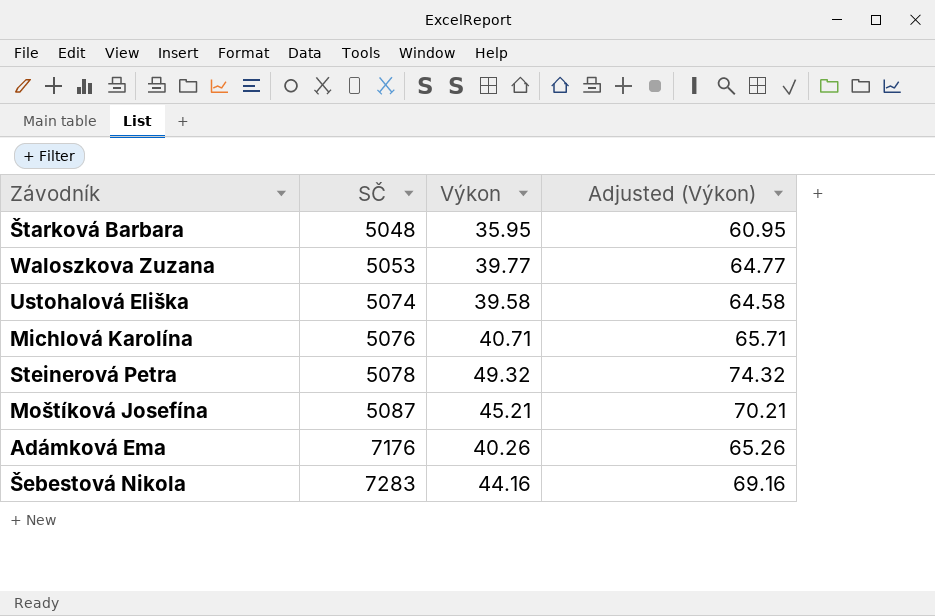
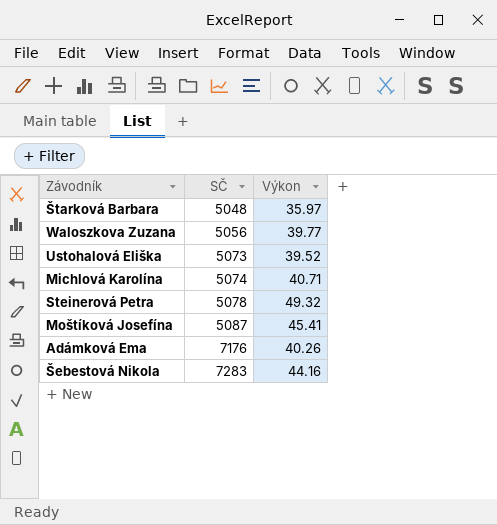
column Adjusted (Výkon) | formula: [Výkon] + 25 -> none
Štarková Barbara | Výkon: 35.95 -> 35.97
Waloszkova Zuzana | SČ: 5053 -> 5056
Ustohalová Eliška | SČ: 5074 -> 5073
Ustohalová Eliška | Výkon: 39.58 -> 39.52
Michlová Karolína | SČ: 5076 -> 5074
Moštíková Josefína | Výkon: 45.21 -> 45.41

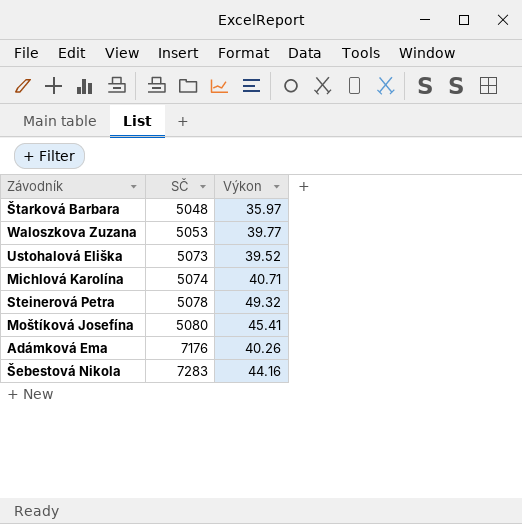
Waloszkova Zuzana | SČ: 5056 -> 5053
Moštíková Josefína | SČ: 5087 -> 5080

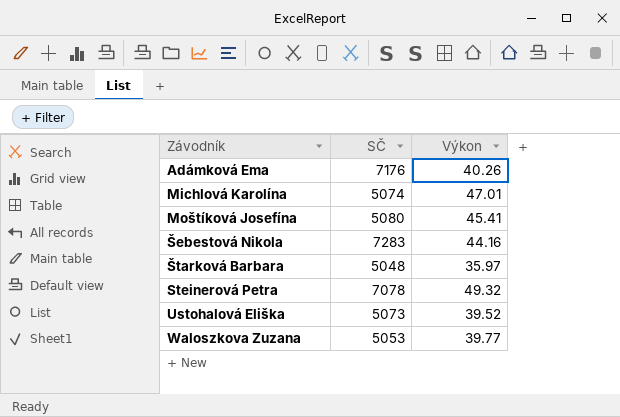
row order: SČ ascending -> Závodník ascending
Michlová Karolína | Výkon: 40.71 -> 47.01
Steinerová Petra | SČ: 5078 -> 7078

